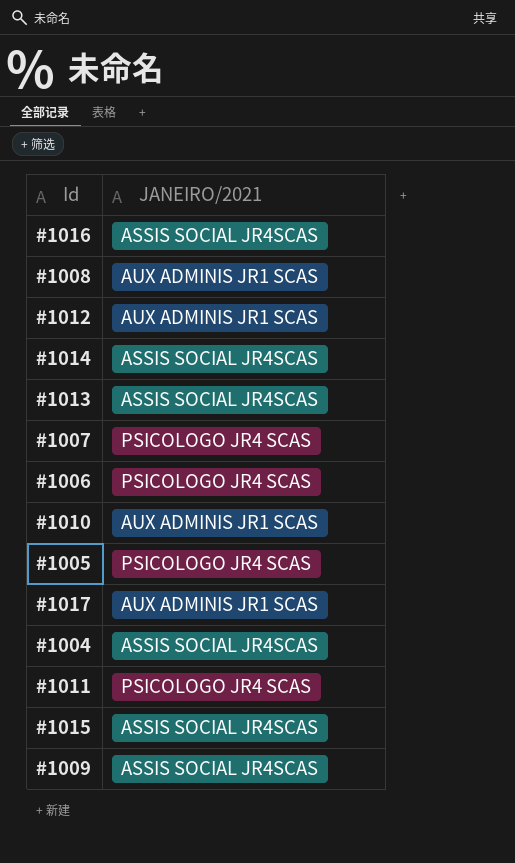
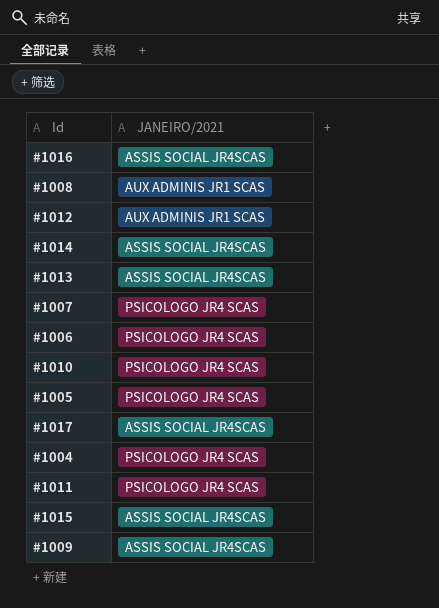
#1010 | JANEIRO/2021: AUX ADMINIS JR1 SCAS -> PSICOLOGO JR4 SCAS
#1017 | JANEIRO/2021: AUX ADMINIS JR1 SCAS -> ASSIS SOCIAL JR4SCAS
#1004 | JANEIRO/2021: ASSIS SOCIAL JR4SCAS -> PSICOLOGO JR4 SCAS

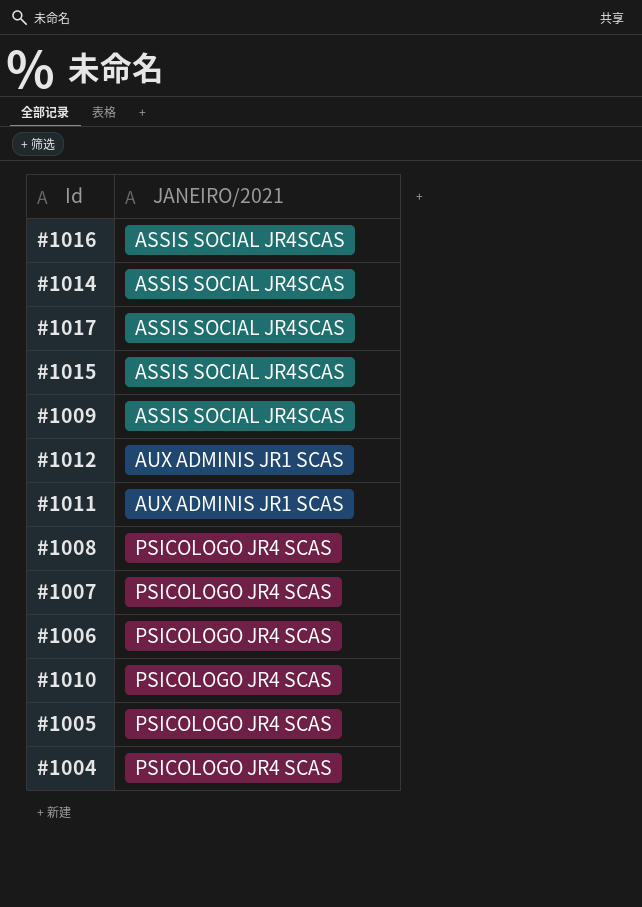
row order: none -> JANEIRO/2021 ascending
row #1013: ASSIS SOCIAL JR4SCAS -> none
#1011 | JANEIRO/2021: PSICOLOGO JR4 SCAS -> AUX ADMINIS JR1 SCAS
#1008 | JANEIRO/2021: AUX ADMINIS JR1 SCAS -> PSICOLOGO JR4 SCAS

